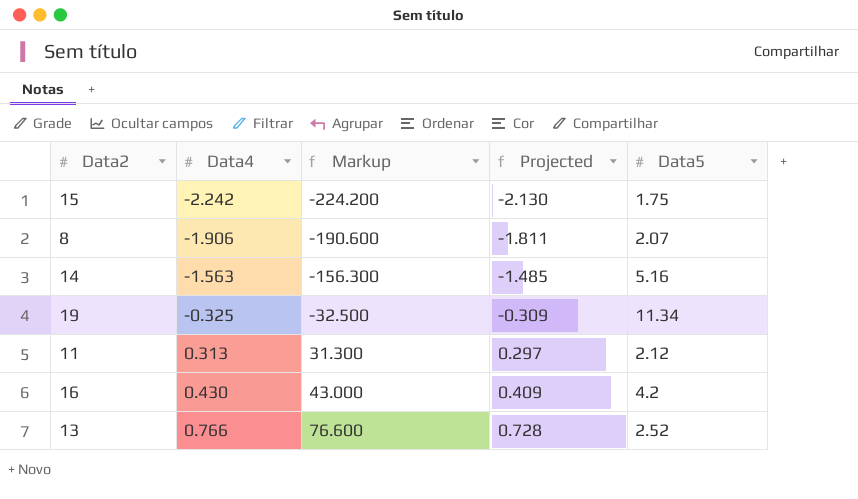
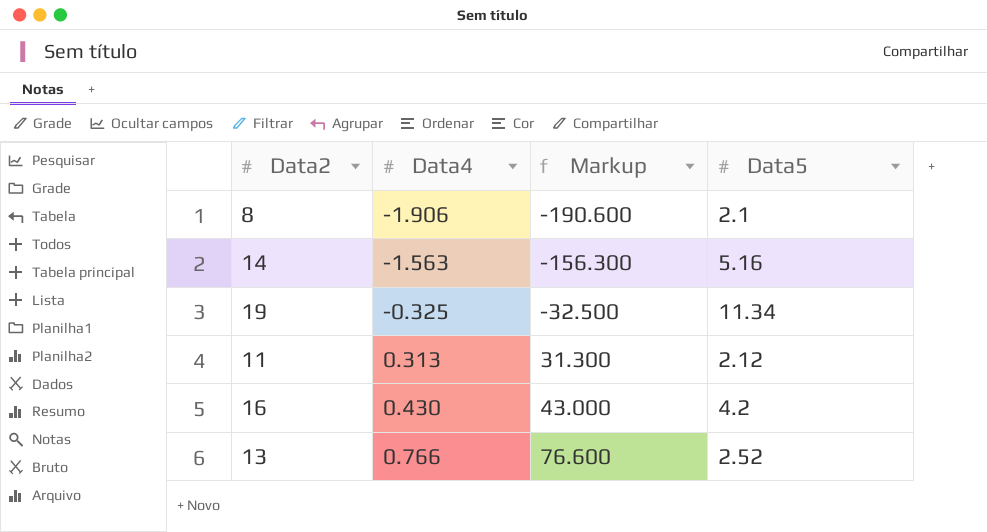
column Projected | formula: [Data4] * 0.95 -> none
row 15: -2.242 | -224.200 | -2.130 | 1.75 -> none
8 | Data5: 2.07 -> 2.1

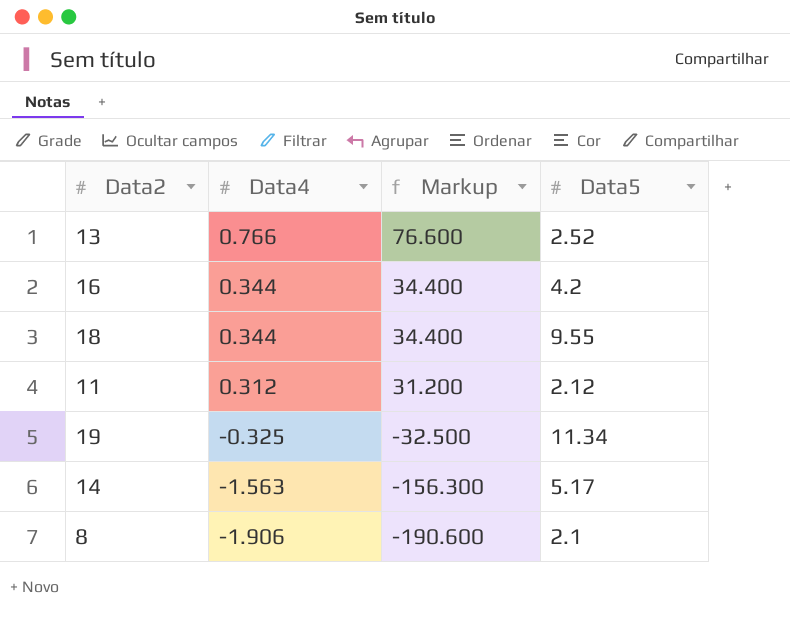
row order: Data4 ascending -> Data4 descending
16 | Data4: 0.430 -> 0.344
16 | Markup: 43.000 -> 34.400
row 18: none -> 0.344 | 34.400 | 9.55
11 | Data4: 0.313 -> 0.312
11 | Markup: 31.300 -> 31.200
14 | Data5: 5.16 -> 5.17

